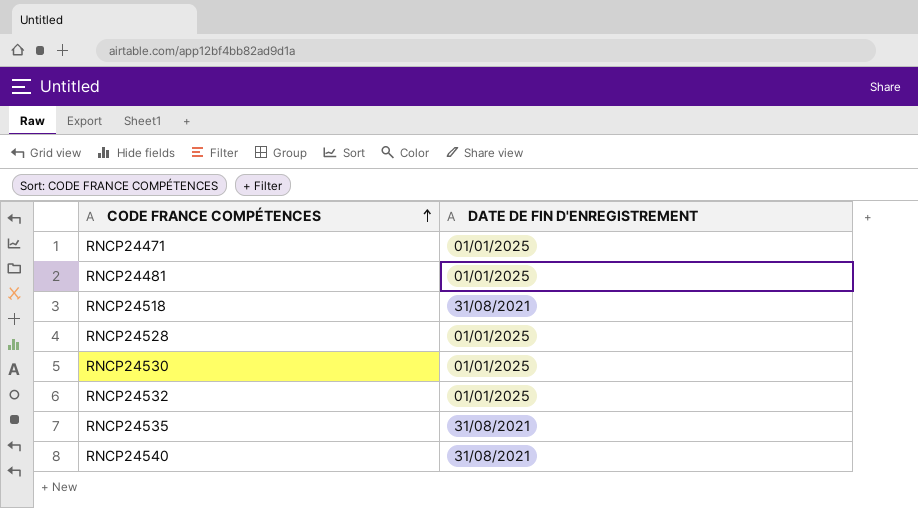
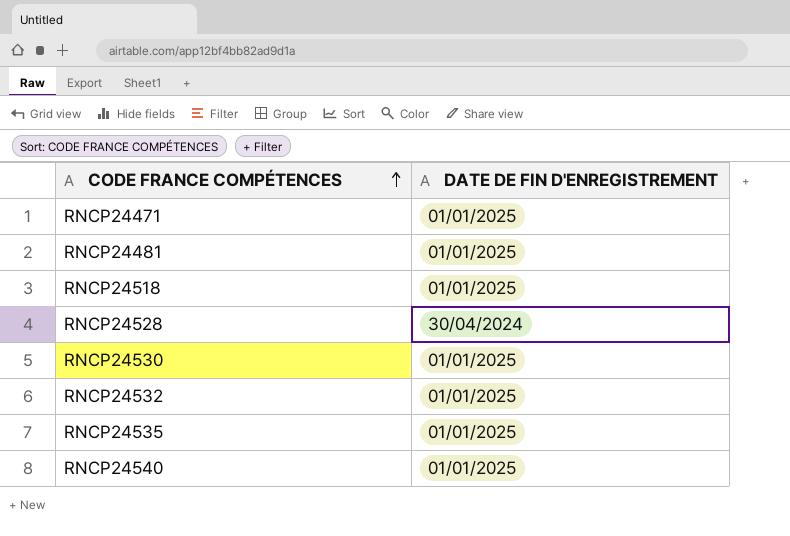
RNCP24518 | DATE DE FIN D'ENREGISTREMENT: 31/08/2021 -> 01/01/2025
RNCP24528 | DATE DE FIN D'ENREGISTREMENT: 01/01/2025 -> 30/04/2024
RNCP24535 | DATE DE FIN D'ENREGISTREMENT: 31/08/2021 -> 01/01/2025
RNCP24540 | DATE DE FIN D'ENREGISTREMENT: 31/08/2021 -> 01/01/2025

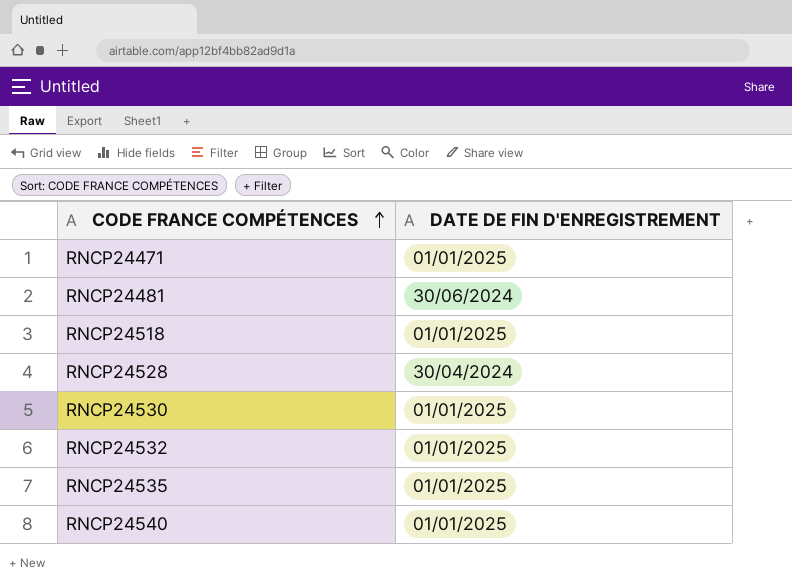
RNCP24481 | DATE DE FIN D'ENREGISTREMENT: 01/01/2025 -> 30/06/2024

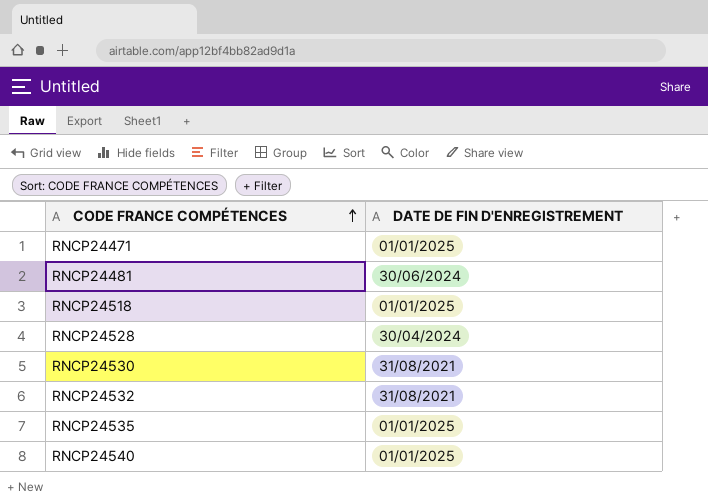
RNCP24530 | DATE DE FIN D'ENREGISTREMENT: 01/01/2025 -> 31/08/2021
RNCP24532 | DATE DE FIN D'ENREGISTREMENT: 01/01/2025 -> 31/08/2021

